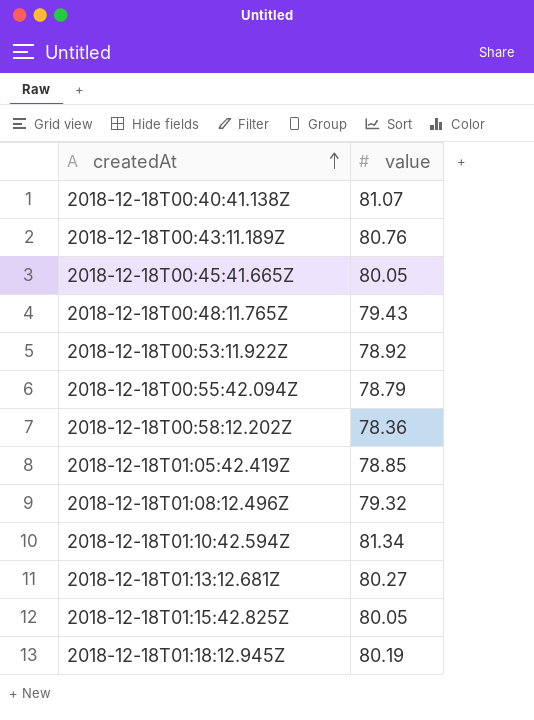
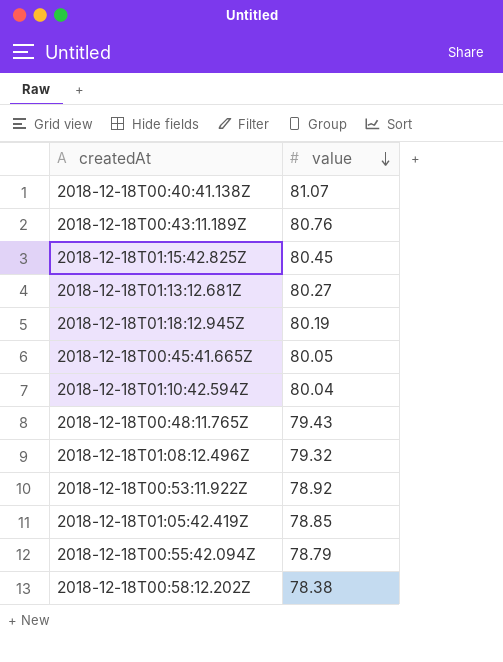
row order: createdAt ascending -> value descending
2018-12-18T01:15:42.825Z | value: 80.05 -> 80.45
2018-12-18T01:10:42.594Z | value: 81.34 -> 80.04
2018-12-18T00:58:12.202Z | value: 78.36 -> 78.38

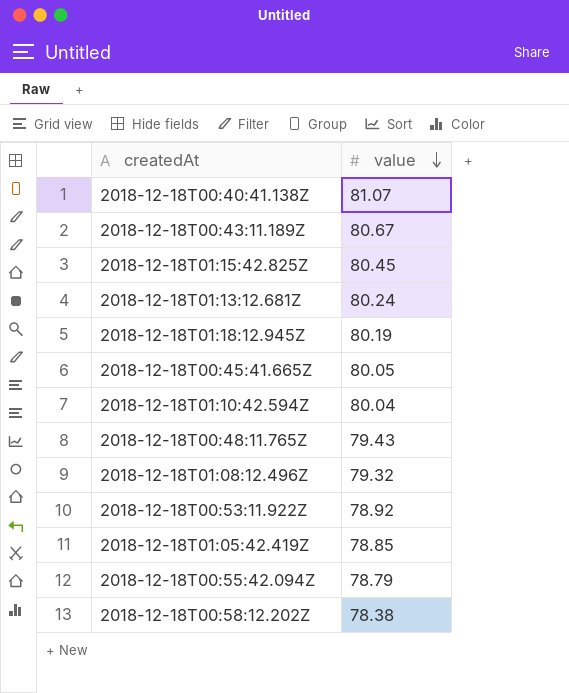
2018-12-18T00:43:11.189Z | value: 80.76 -> 80.67
2018-12-18T01:13:12.681Z | value: 80.27 -> 80.24

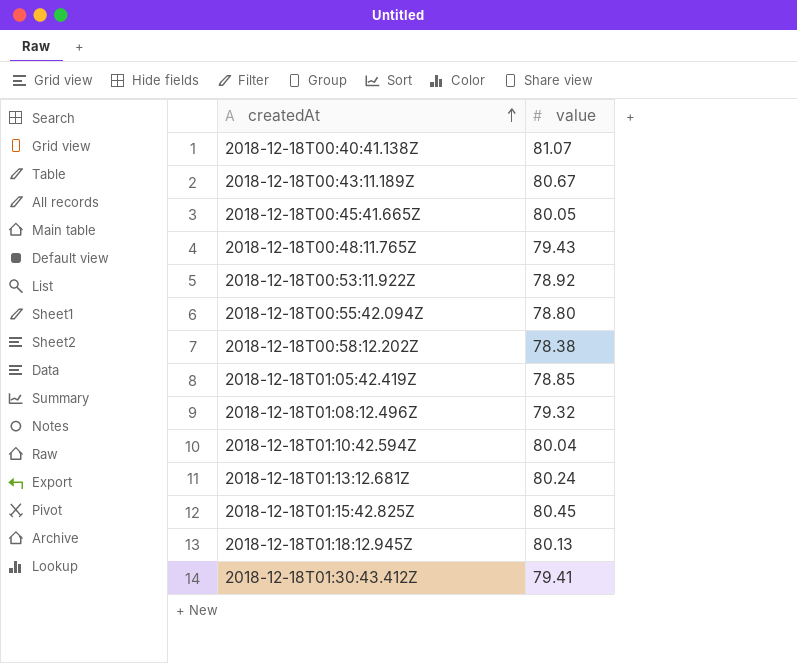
row order: value descending -> createdAt ascending
2018-12-18T00:55:42.094Z | value: 78.79 -> 78.80
2018-12-18T01:18:12.945Z | value: 80.19 -> 80.13
row 2018-12-18T01:30:43.412Z: none -> 79.41

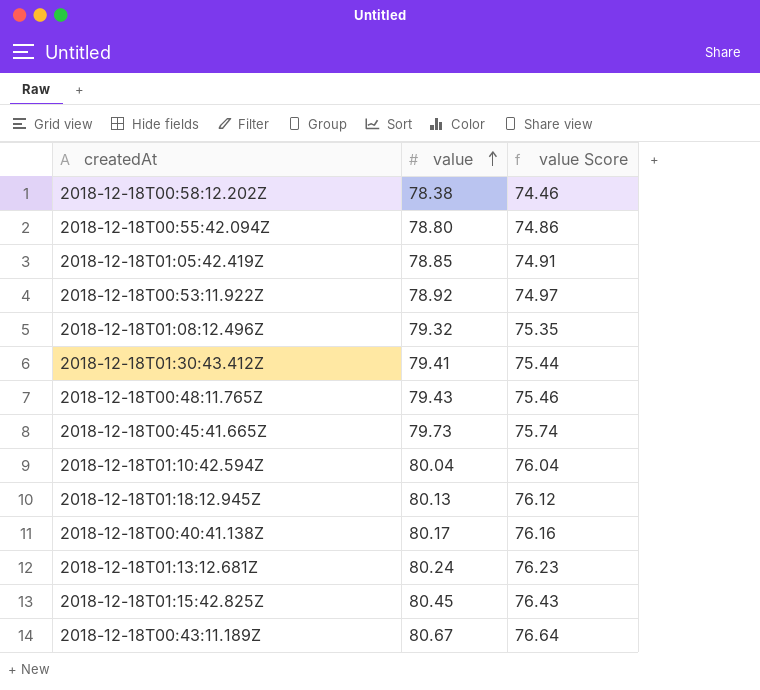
row order: createdAt ascending -> value ascending
column value Score | formula: none -> [value] * 0.95
2018-12-18T00:45:41.665Z | value: 80.05 -> 79.73
2018-12-18T00:40:41.138Z | value: 81.07 -> 80.17

